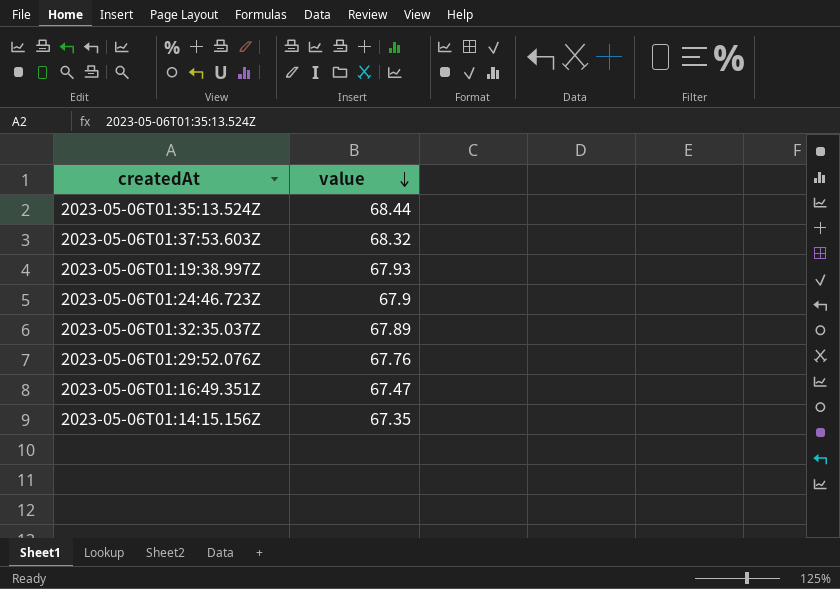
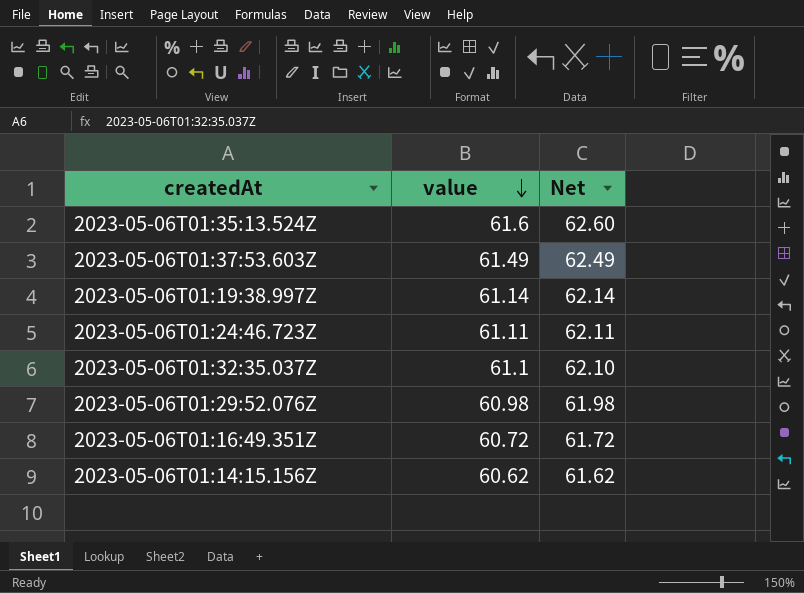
column Net | formula: none -> [value] + 1
2023-05-06T01:35:13.524Z | value: 68.44 -> 61.6
2023-05-06T01:37:53.603Z | value: 68.32 -> 61.49
2023-05-06T01:19:38.997Z | value: 67.93 -> 61.14
2023-05-06T01:24:46.723Z | value: 67.9 -> 61.11
2023-05-06T01:32:35.037Z | value: 67.89 -> 61.1
2023-05-06T01:29:52.076Z | value: 67.76 -> 60.98
2023-05-06T01:16:49.351Z | value: 67.47 -> 60.72
2023-05-06T01:14:15.156Z | value: 67.35 -> 60.62

